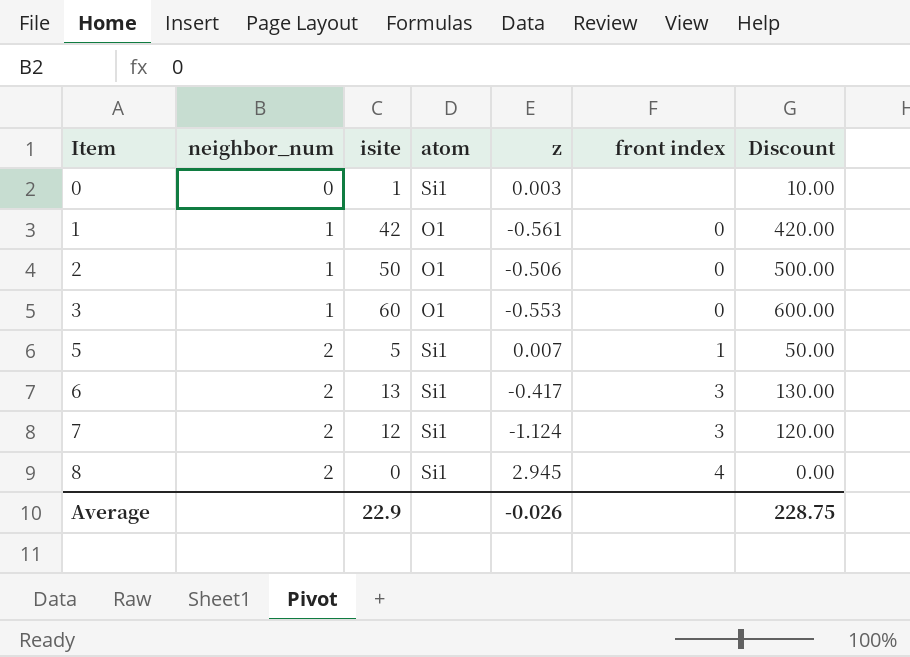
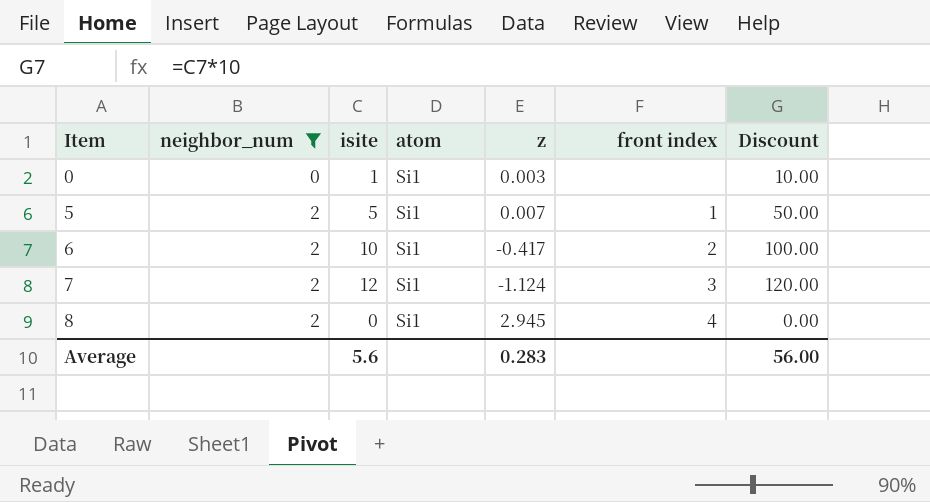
filter: none -> neighbor_num != 1
6 | isite: 13 -> 10
6 | front index: 3 -> 2
6 | Discount: 130.00 -> 100.00
Average | isite: 22.9 -> 5.6
Average | z: -0.026 -> 0.283
Average | Discount: 228.75 -> 56.00

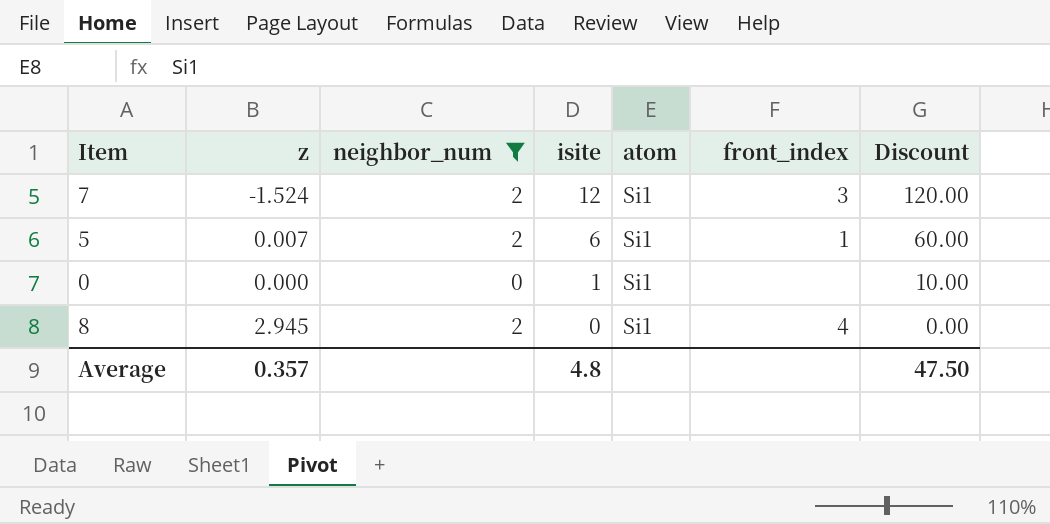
row order: Item ascending -> isite descending
column z | position: 5 -> 2
column name: front index -> front_index
row 6: 2 | 10 | Si1 | -0.417 | 2 | 100.00 -> none
7 | z: -1.124 -> -1.524
5 | isite: 5 -> 6
5 | Discount: 50.00 -> 60.00
0 | z: 0.003 -> 0.000
Average | z: 0.283 -> 0.357
Average | isite: 5.6 -> 4.8
Average | Discount: 56.00 -> 47.50

